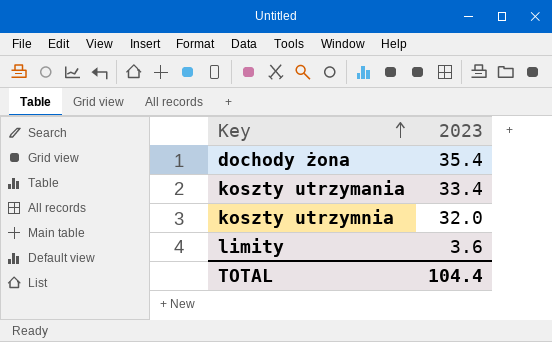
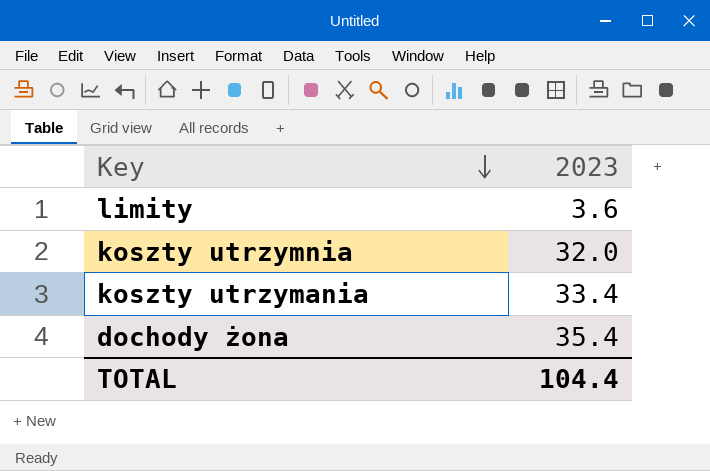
row order: Key ascending -> Key descending

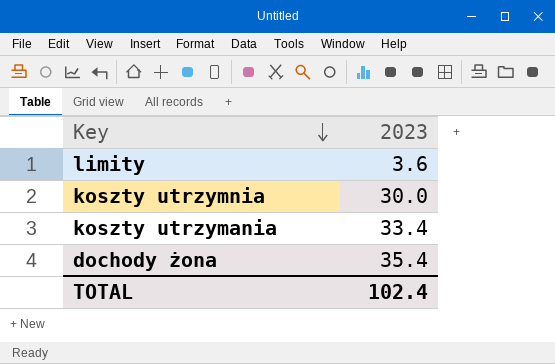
koszty utrzymnia | 2023: 32.0 -> 30.0
TOTAL | 2023: 104.4 -> 102.4

